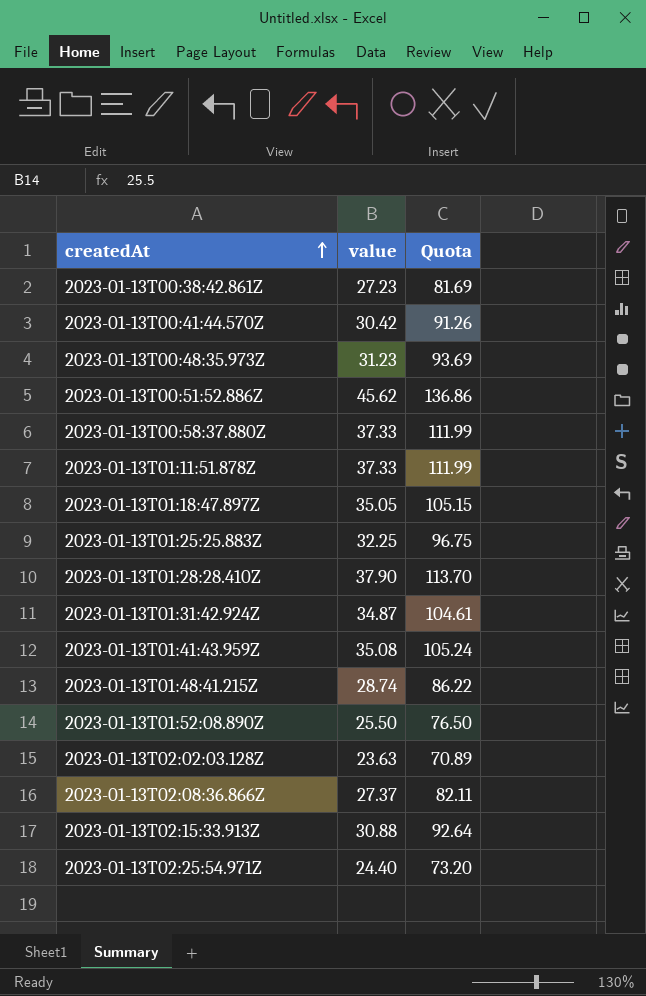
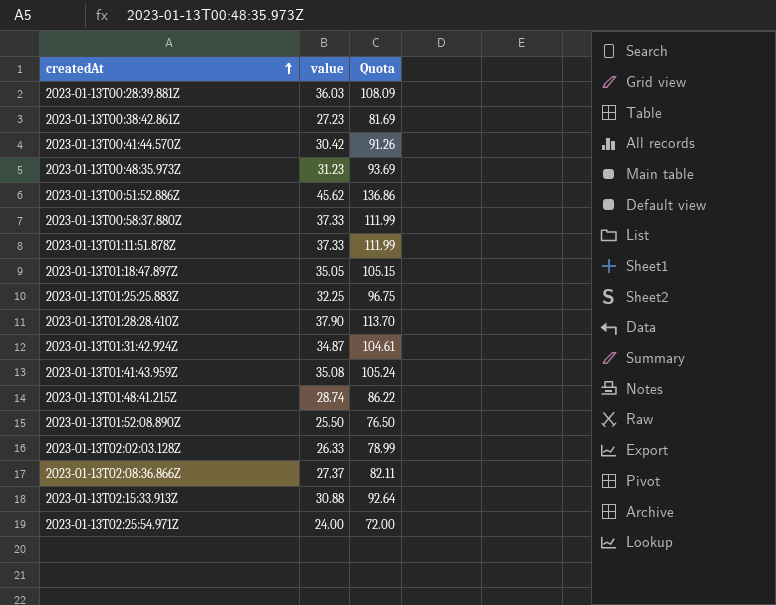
row 2023-01-13T00:28:39.881Z: none -> 36.03 | 108.09
2023-01-13T02:02:03.128Z | value: 23.63 -> 26.33
2023-01-13T02:02:03.128Z | Quota: 70.89 -> 78.99
2023-01-13T02:25:54.971Z | value: 24.40 -> 24.00
2023-01-13T02:25:54.971Z | Quota: 73.20 -> 72.00

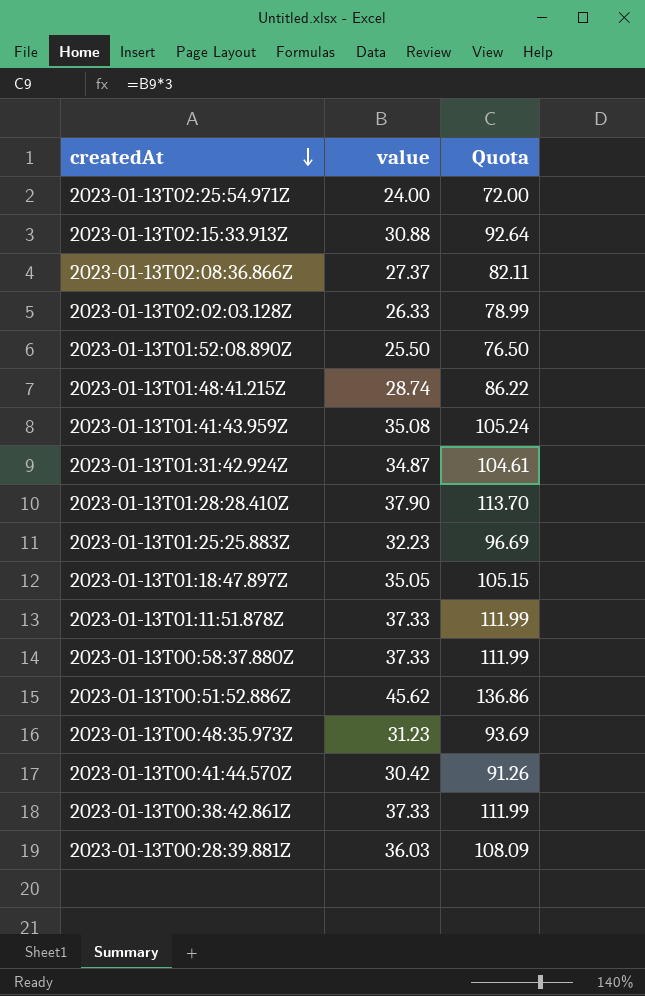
row order: createdAt ascending -> createdAt descending
2023-01-13T01:25:25.883Z | value: 32.25 -> 32.23
2023-01-13T01:25:25.883Z | Quota: 96.75 -> 96.69
2023-01-13T00:38:42.861Z | value: 27.23 -> 37.33
2023-01-13T00:38:42.861Z | Quota: 81.69 -> 111.99

